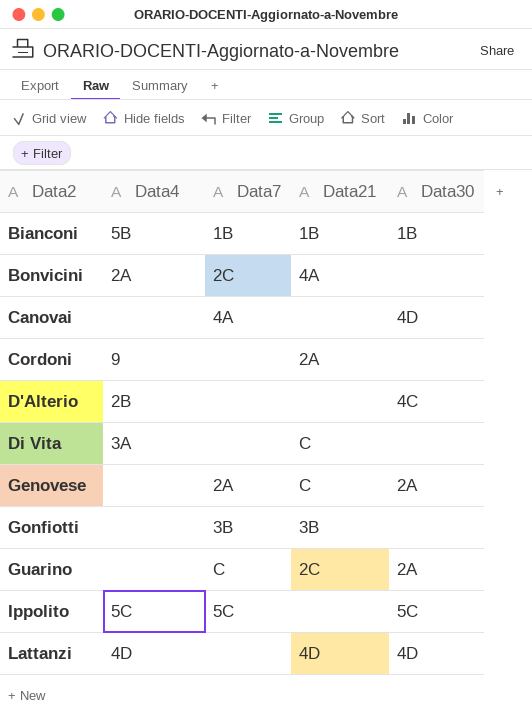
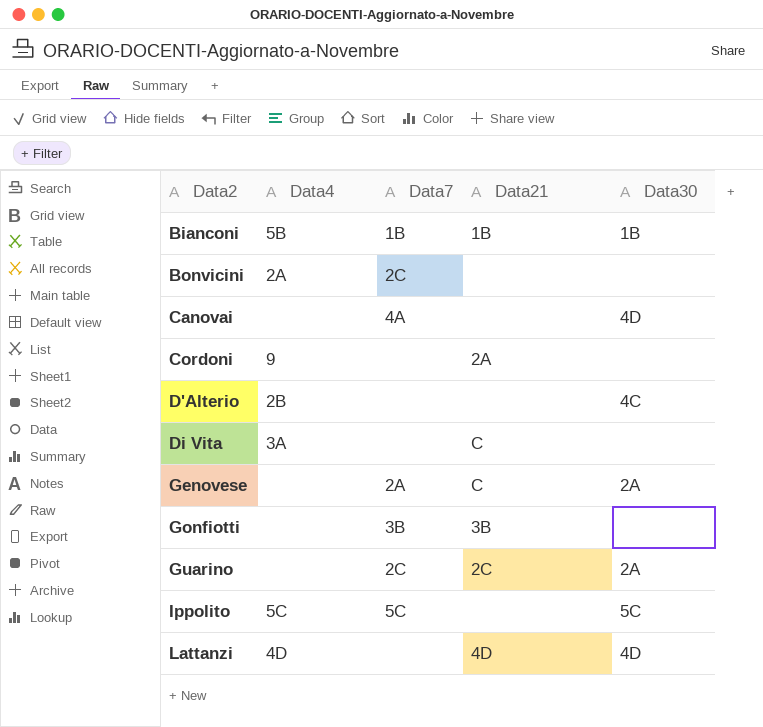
Bonvicini | Data21: 4A -> none
Guarino | Data7: C -> 2C

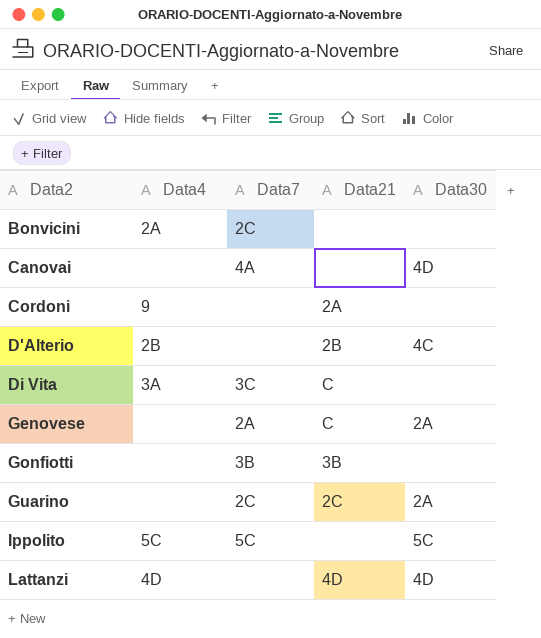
row Bianconi: 5B | 1B | 1B | 1B -> none
D'Alterio | Data21: none -> 2B
Di Vita | Data7: none -> 3C

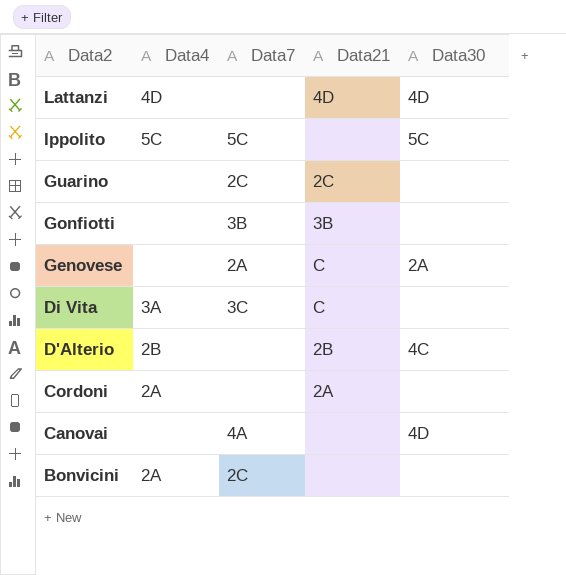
row order: Data2 ascending -> Data2 descending
Guarino | Data30: 2A -> none
Cordoni | Data4: 9 -> 2A

